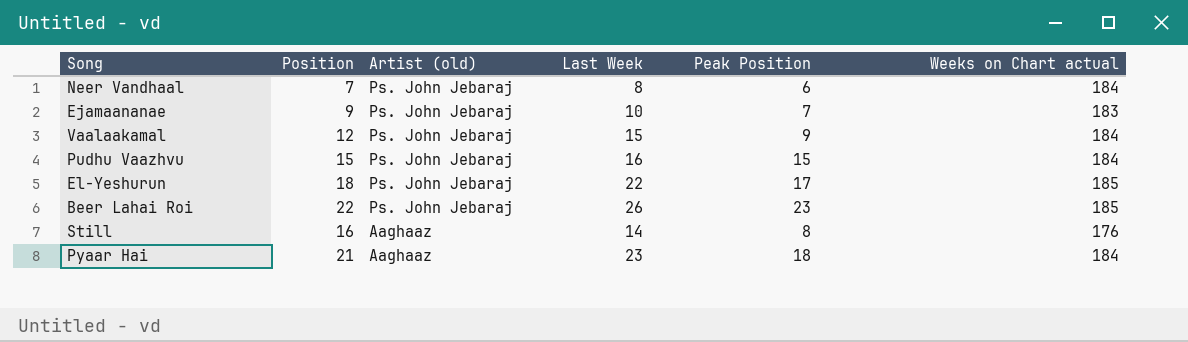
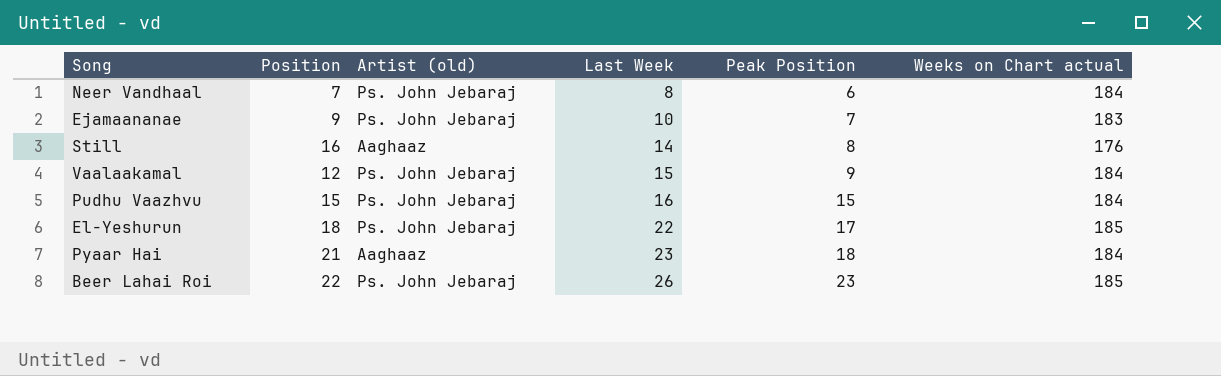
row order: Artist (old) descending -> Last Week ascending

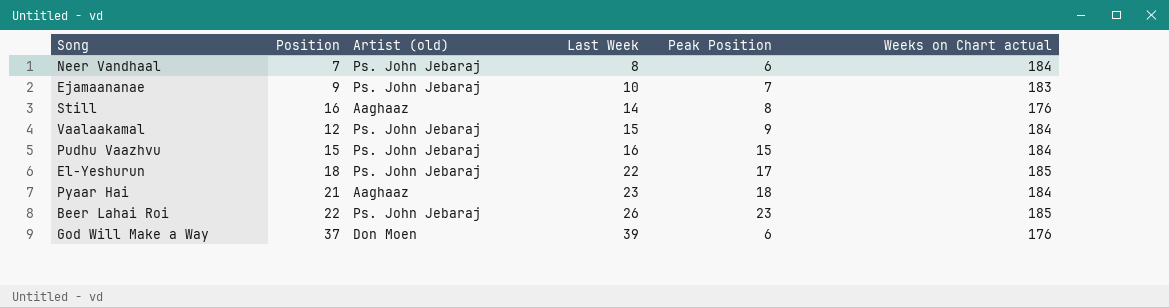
row God Will Make a Way: none -> 37 | Don Moen | 39 | 6 | 176

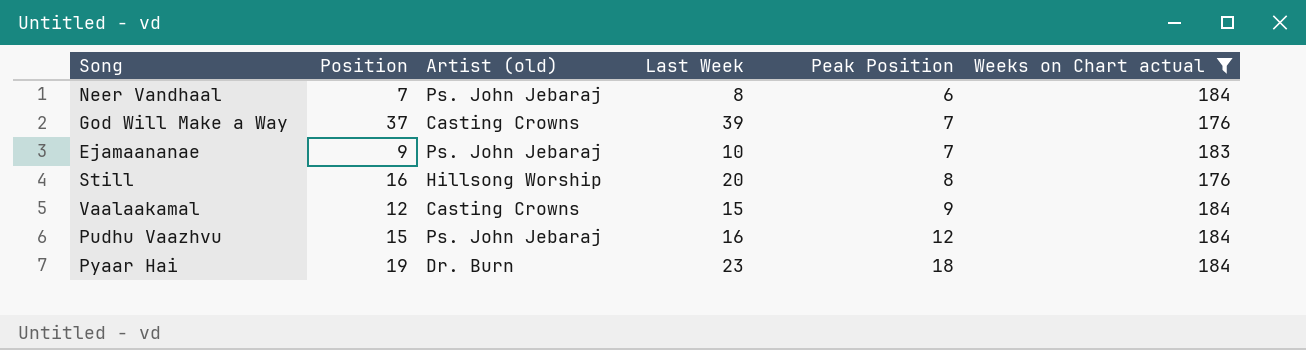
filter: none -> Weeks on Chart actual != 185
row order: Last Week ascending -> Peak Position ascending
God Will Make a Way | Artist (old): Don Moen -> Casting Crowns
God Will Make a Way | Peak Position: 6 -> 7
Still | Artist (old): Aaghaaz -> Hillsong Worship
Still | Last Week: 14 -> 20
Vaalaakamal | Artist (old): Ps. John Jebaraj -> Casting Crowns
Pudhu Vaazhvu | Peak Position: 15 -> 12
Pyaar Hai | Position: 21 -> 19
Pyaar Hai | Artist (old): Aaghaaz -> Dr. Burn

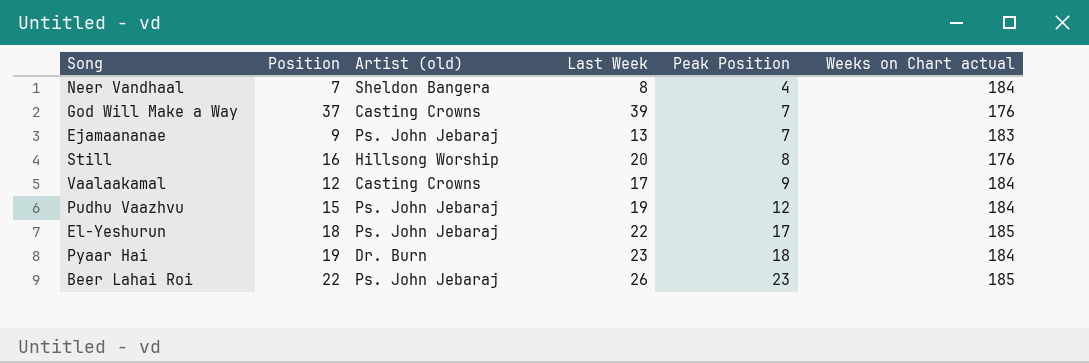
filter: Weeks on Chart actual != 185 -> none
Neer Vandhaal | Artist (old): Ps. John Jebaraj -> Sheldon Bangera
Neer Vandhaal | Peak Position: 6 -> 4
Ejamaananae | Last Week: 10 -> 13
Vaalaakamal | Last Week: 15 -> 17
Pudhu Vaazhvu | Last Week: 16 -> 19

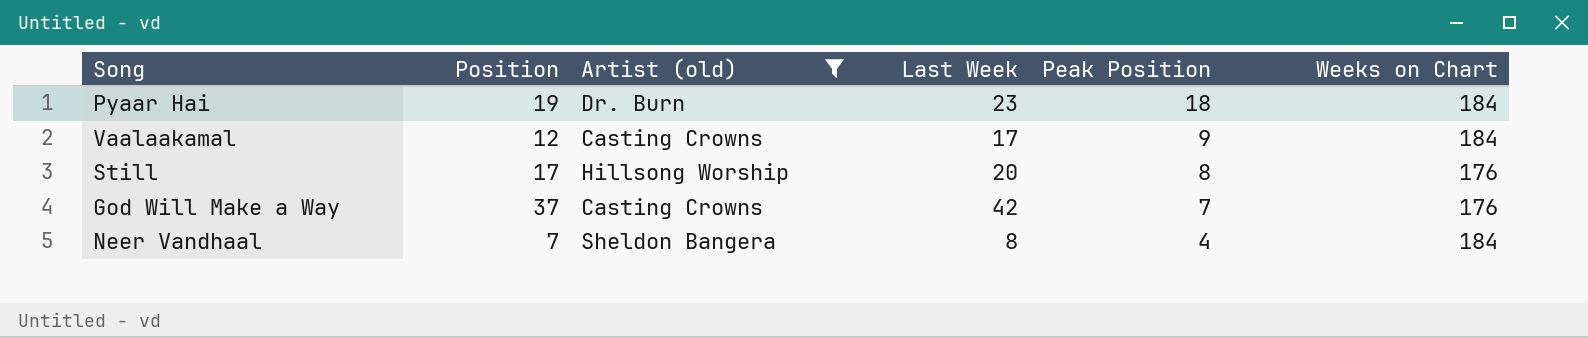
filter: none -> Artist (old) != Ps. John Jebaraj
row order: Peak Position ascending -> Peak Position descending
column name: Weeks on Chart actual -> Weeks on Chart
Still | Position: 16 -> 17
God Will Make a Way | Last Week: 39 -> 42

